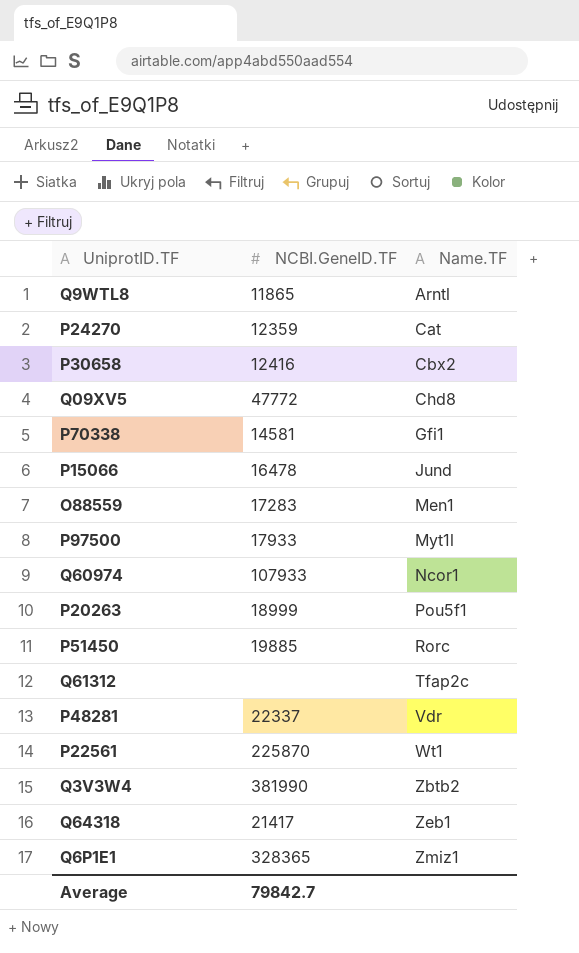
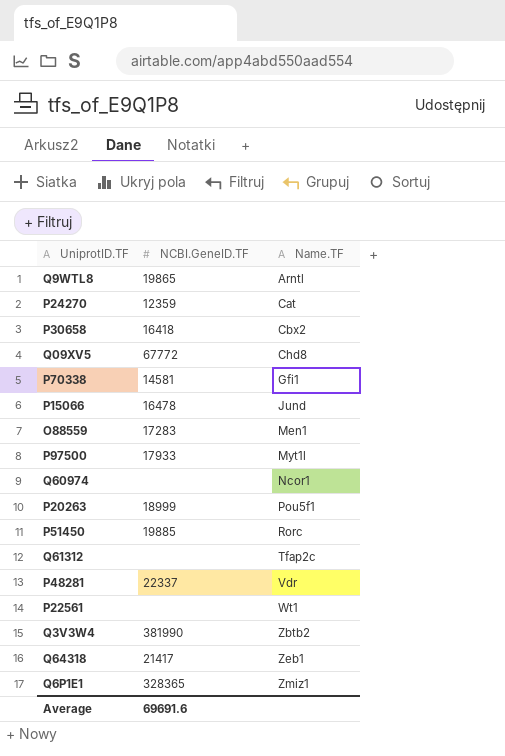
Q9WTL8 | NCBI.GeneID.TF: 11865 -> 19865
P30658 | NCBI.GeneID.TF: 12416 -> 16418
Q09XV5 | NCBI.GeneID.TF: 47772 -> 67772
Q60974 | NCBI.GeneID.TF: 107933 -> none
P22561 | NCBI.GeneID.TF: 225870 -> none
Average | NCBI.GeneID.TF: 79842.7 -> 69691.6

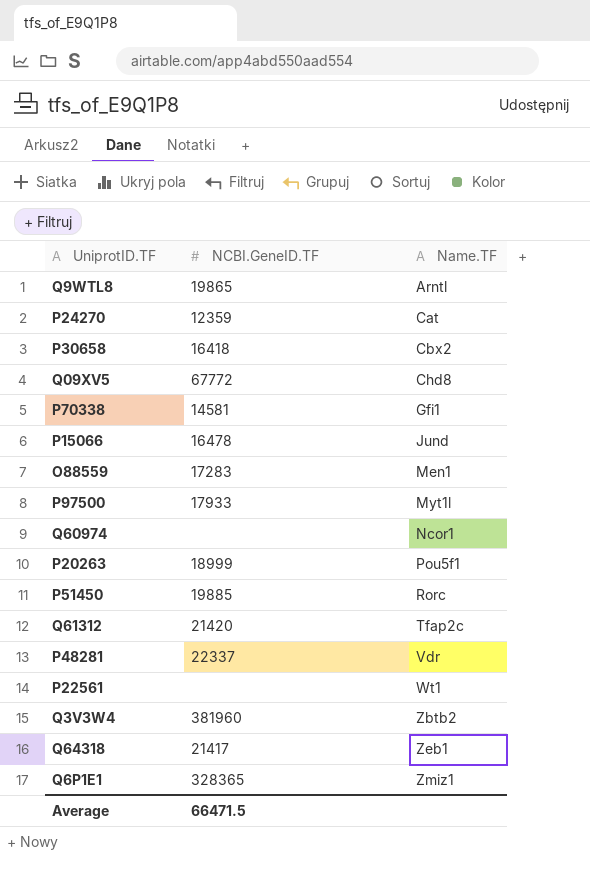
Q61312 | NCBI.GeneID.TF: none -> 21420
Q3V3W4 | NCBI.GeneID.TF: 381990 -> 381960
Average | NCBI.GeneID.TF: 69691.6 -> 66471.5

